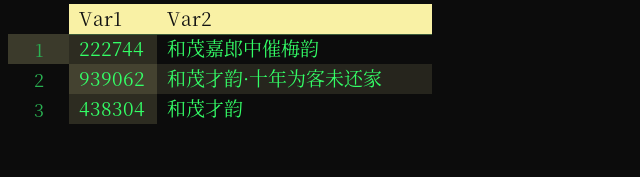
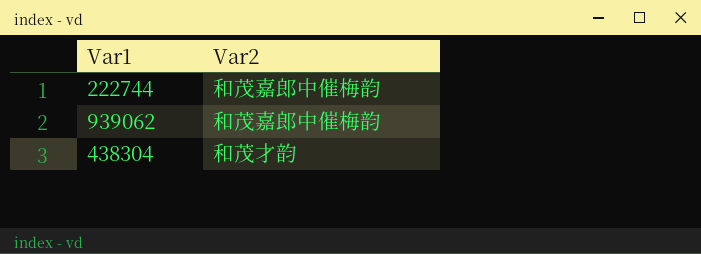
939062 | Var2: 和茂才韵·十年为客未还家 -> 和茂嘉郎中催梅韵

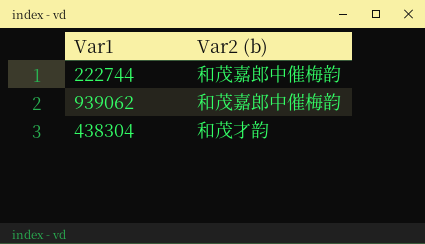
column name: Var2 -> Var2 (b)

